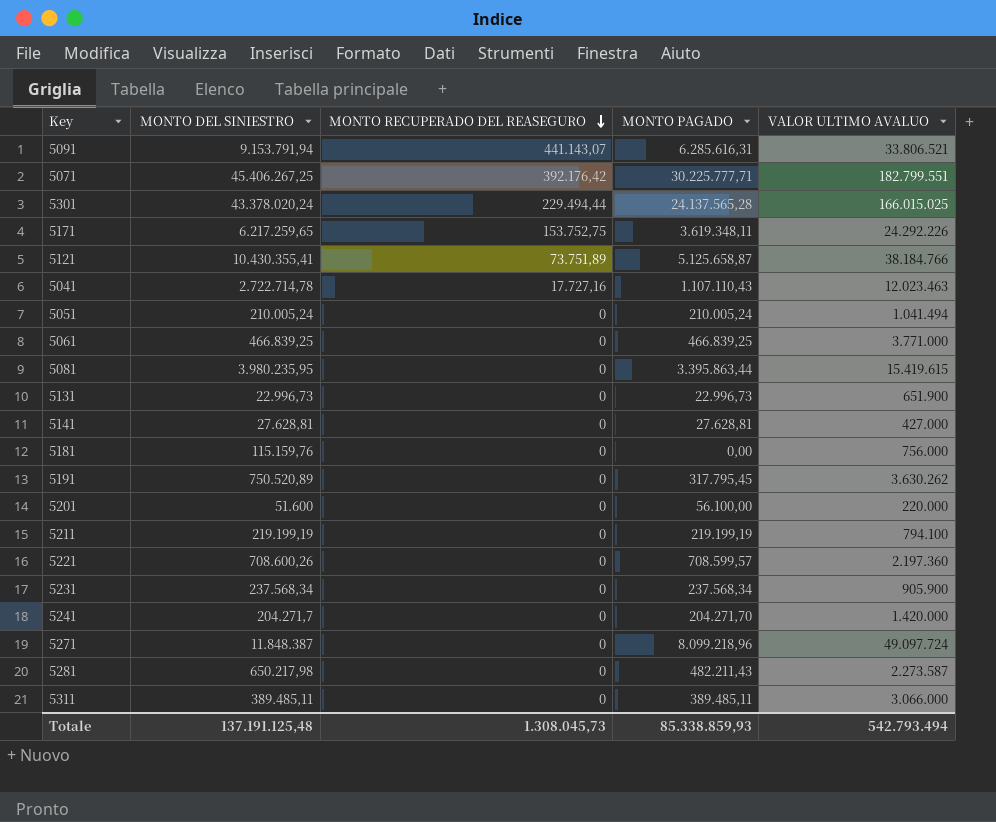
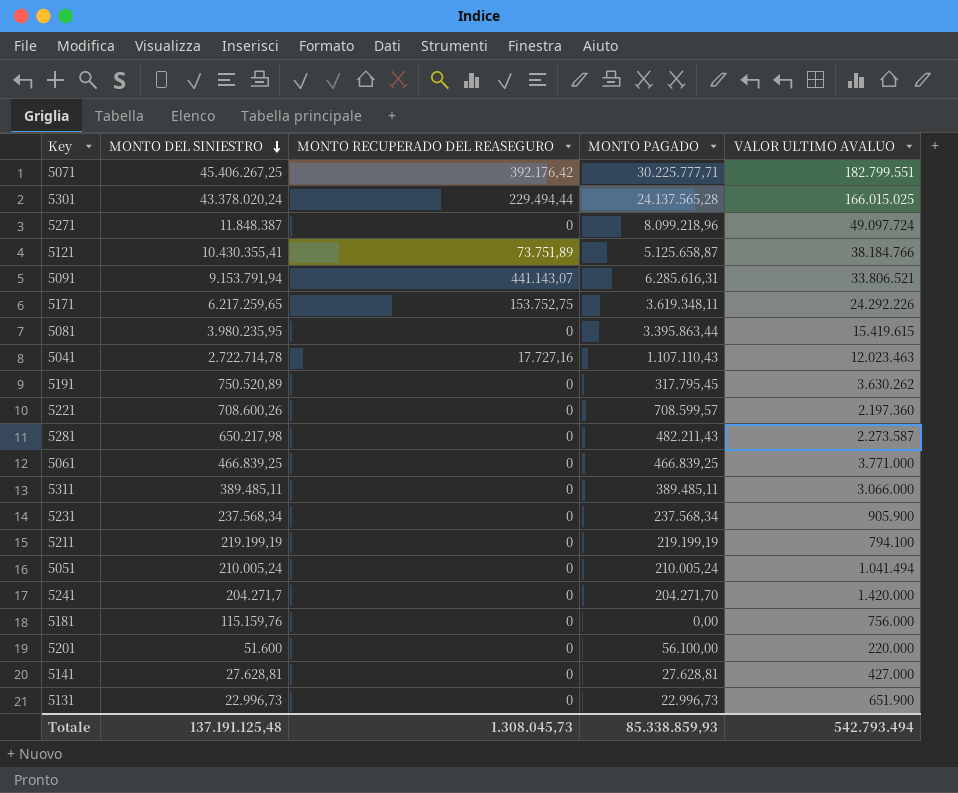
row order: MONTO RECUPERADO DEL REASEGURO descending -> MONTO DEL SINIESTRO descending

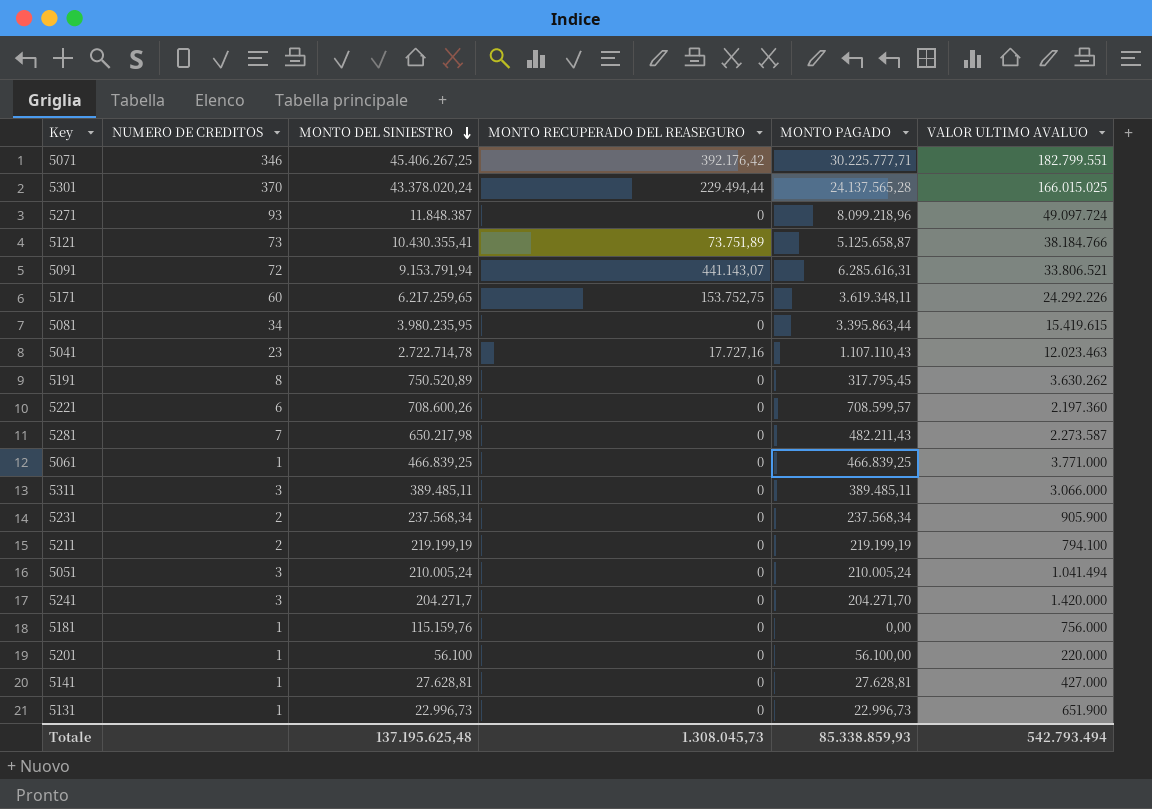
column NUMERO DE CREDITOS | position: none -> 2
5201 | MONTO DEL SINIESTRO: 51.600 -> 56.100
Totale | MONTO DEL SINIESTRO: 137.191.125,48 -> 137.195.625,48

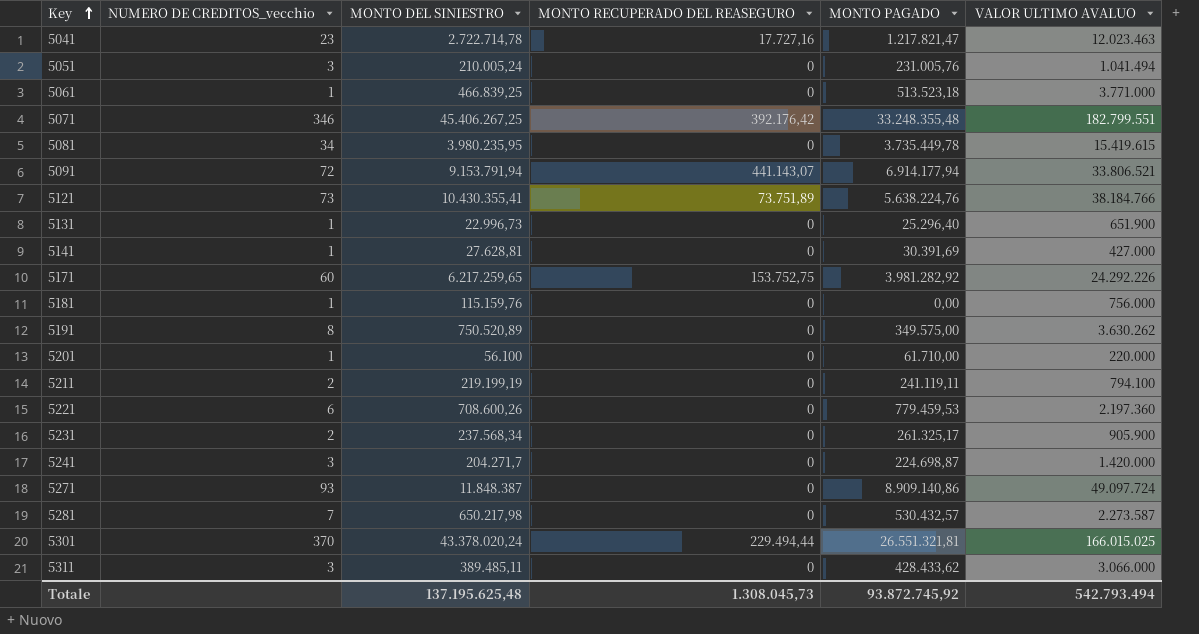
row order: MONTO DEL SINIESTRO descending -> Key ascending
column name: NUMERO DE CREDITOS -> NUMERO DE CREDITOS_vecchio
5041 | MONTO PAGADO: 1.107.110,43 -> 1.217.821,47
5051 | MONTO PAGADO: 210.005,24 -> 231.005,76
5061 | MONTO PAGADO: 466.839,25 -> 513.523,18
5071 | MONTO PAGADO: 30.225.777,71 -> 33.248.355,48
5081 | MONTO PAGADO: 3.395.863,44 -> 3.735.449,78
5091 | MONTO PAGADO: 6.285.616,31 -> 6.914.177,94
5121 | MONTO PAGADO: 5.125.658,87 -> 5.638.224,76
5131 | MONTO PAGADO: 22.996,73 -> 25.296,40
5141 | MONTO PAGADO: 27.628,81 -> 30.391,69
5171 | MONTO PAGADO: 3.619.348,11 -> 3.981.282,92
5191 | MONTO PAGADO: 317.795,45 -> 349.575,00
5201 | MONTO PAGADO: 56.100,00 -> 61.710,00
5211 | MONTO PAGADO: 219.199,19 -> 241.119,11
5221 | MONTO PAGADO: 708.599,57 -> 779.459,53
5231 | MONTO PAGADO: 237.568,34 -> 261.325,17
5241 | MONTO PAGADO: 204.271,70 -> 224.698,87
5271 | MONTO PAGADO: 8.099.218,96 -> 8.909.140,86
5281 | MONTO PAGADO: 482.211,43 -> 530.432,57
5301 | MONTO PAGADO: 24.137.565,28 -> 26.551.321,81
5311 | MONTO PAGADO: 389.485,11 -> 428.433,62
Totale | MONTO PAGADO: 85.338.859,93 -> 93.872.745,92

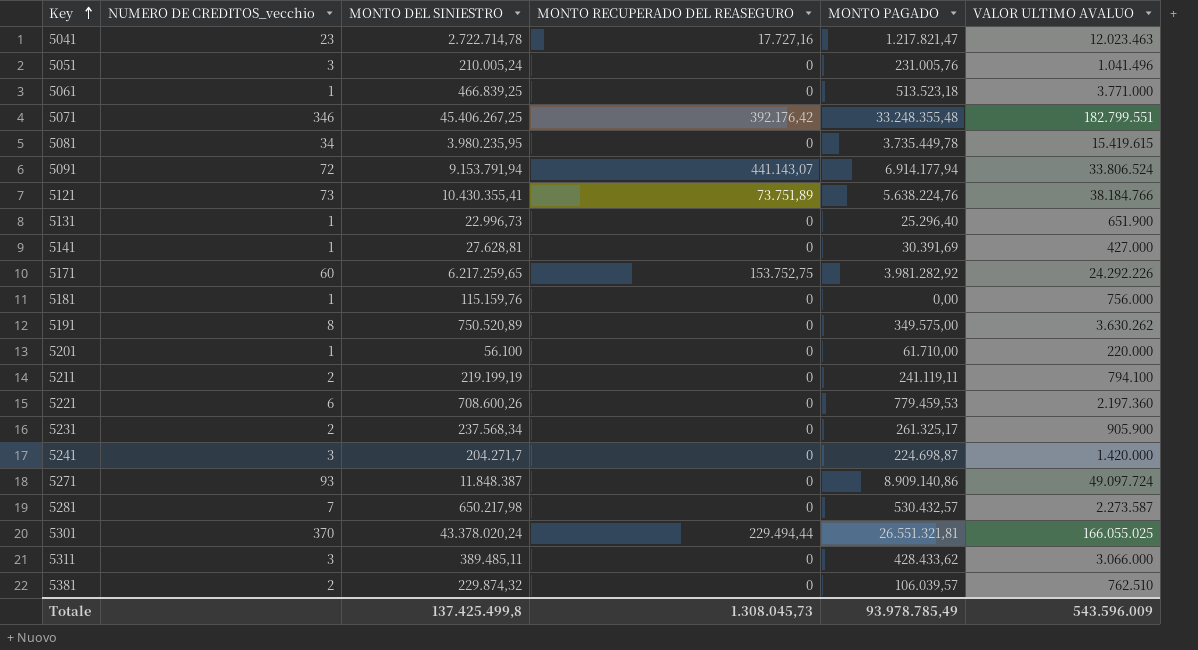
5051 | VALOR ULTIMO AVALUO: 1.041.494 -> 1.041.496
5091 | VALOR ULTIMO AVALUO: 33.806.521 -> 33.806.524
5301 | VALOR ULTIMO AVALUO: 166.015.025 -> 166.055.025
row 5381: none -> 2 | 229.874,32 | 0 | 106.039,57 | 762.510
Totale | MONTO DEL SINIESTRO: 137.195.625,48 -> 137.425.499,8
Totale | MONTO PAGADO: 93.872.745,92 -> 93.978.785,49
Totale | VALOR ULTIMO AVALUO: 542.793.494 -> 543.596.009

